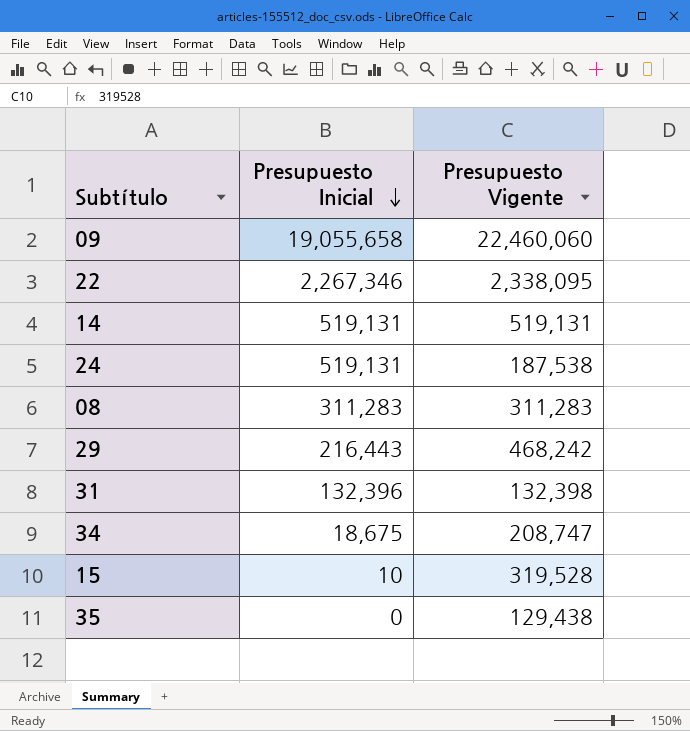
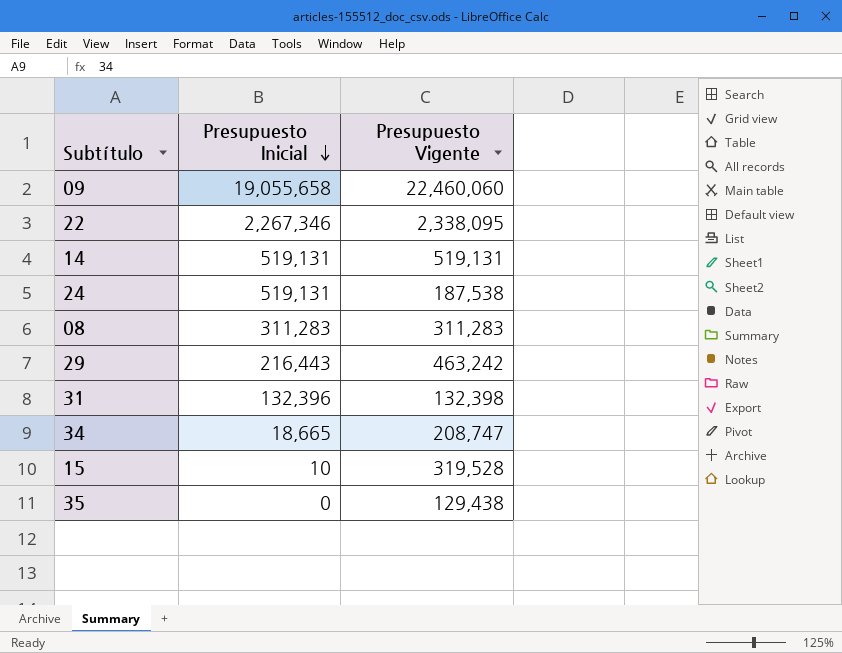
29 | Presupuesto Vigente: 468,242 -> 463,242
34 | Presupuesto Inicial: 18,675 -> 18,665

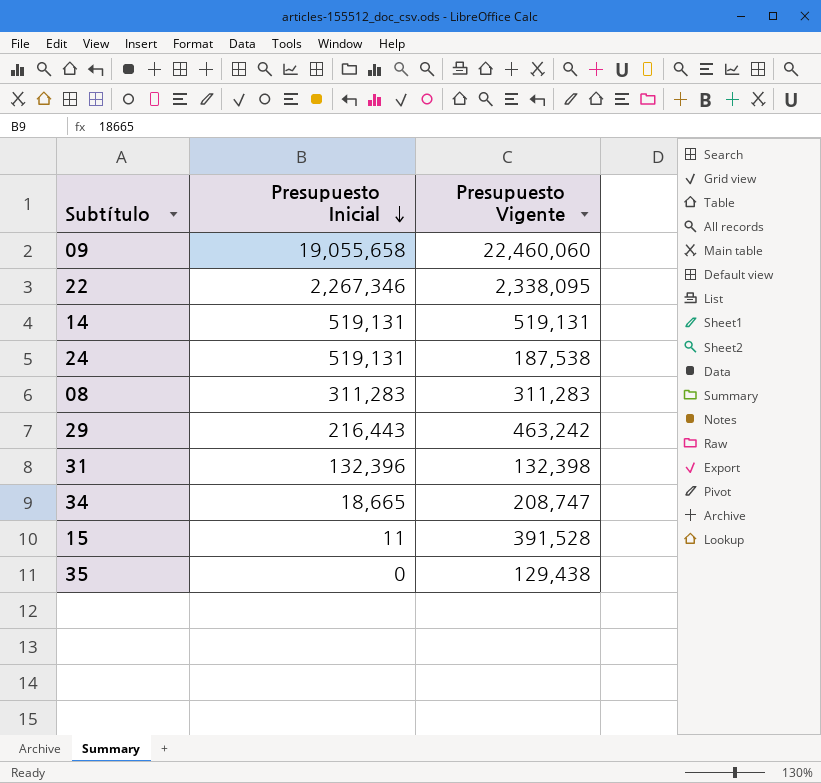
15 | Presupuesto Inicial: 10 -> 11
15 | Presupuesto Vigente: 319,528 -> 391,528

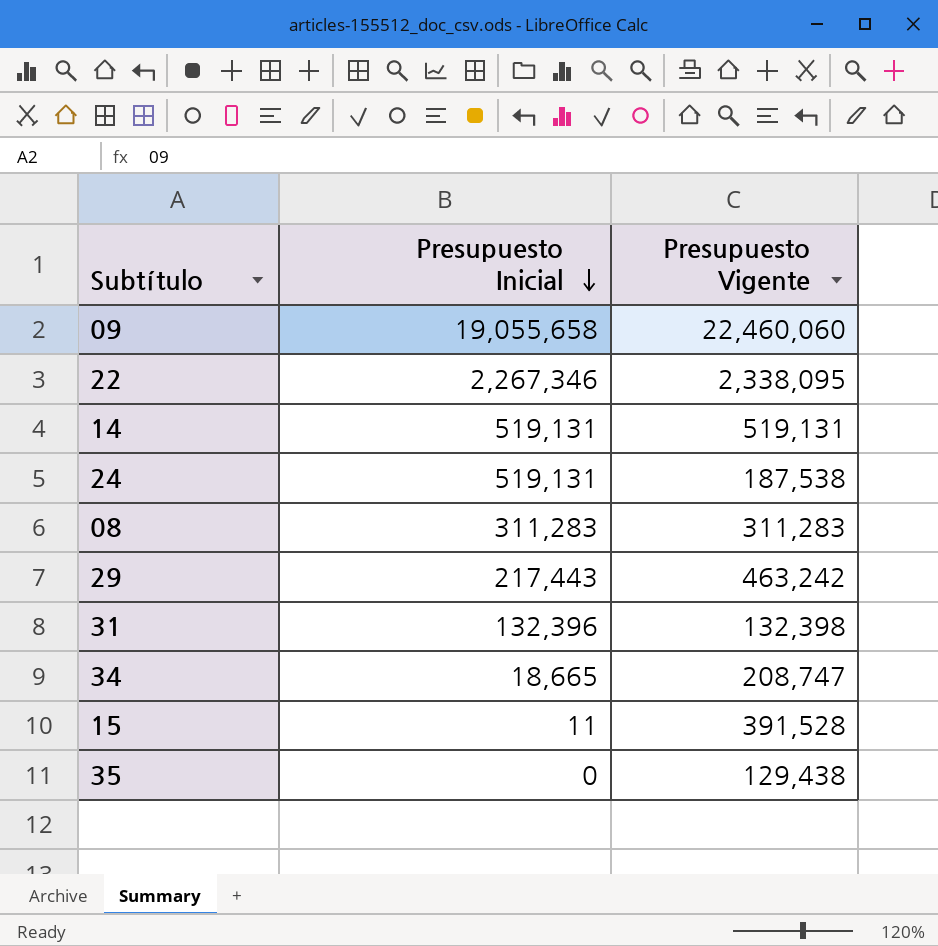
29 | Presupuesto Inicial: 216,443 -> 217,443

